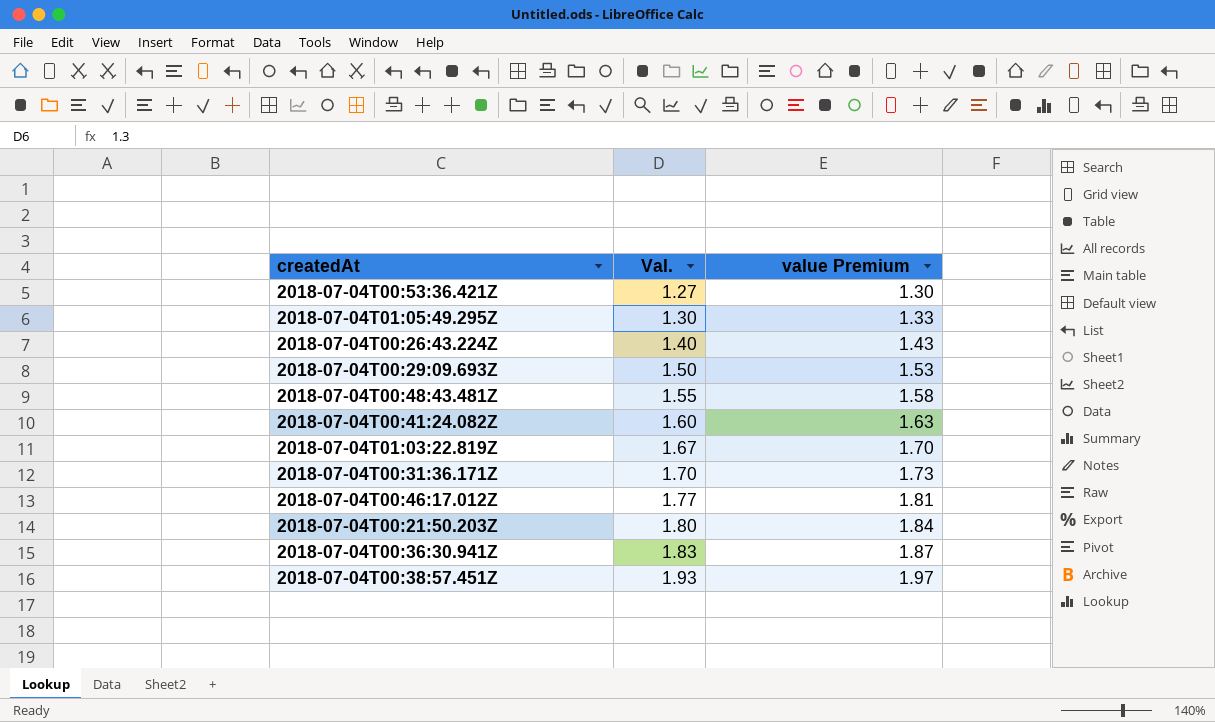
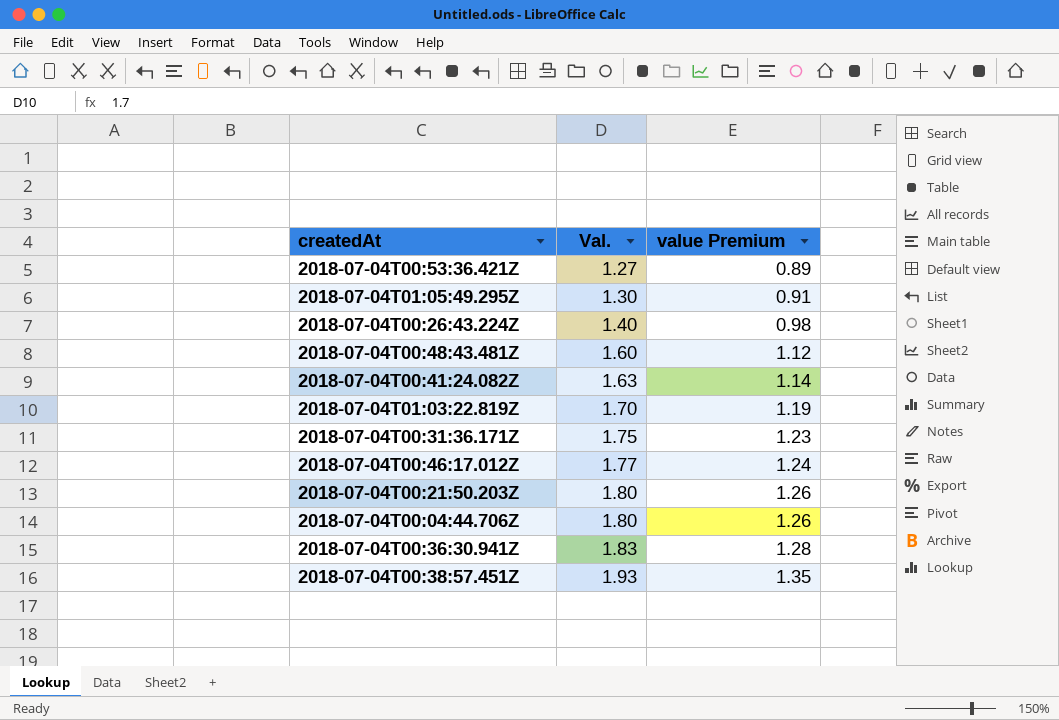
column value Premium | formula: [Val.] * 1.02 -> [Val.] * 0.7
row 2018-07-04T00:29:09.693Z: 1.50 | 1.53 -> none
2018-07-04T00:48:43.481Z | Val.: 1.55 -> 1.60
2018-07-04T00:41:24.082Z | Val.: 1.60 -> 1.63
2018-07-04T01:03:22.819Z | Val.: 1.67 -> 1.70
2018-07-04T00:31:36.171Z | Val.: 1.70 -> 1.75
row 2018-07-04T00:04:44.706Z: none -> 1.80 | 1.26

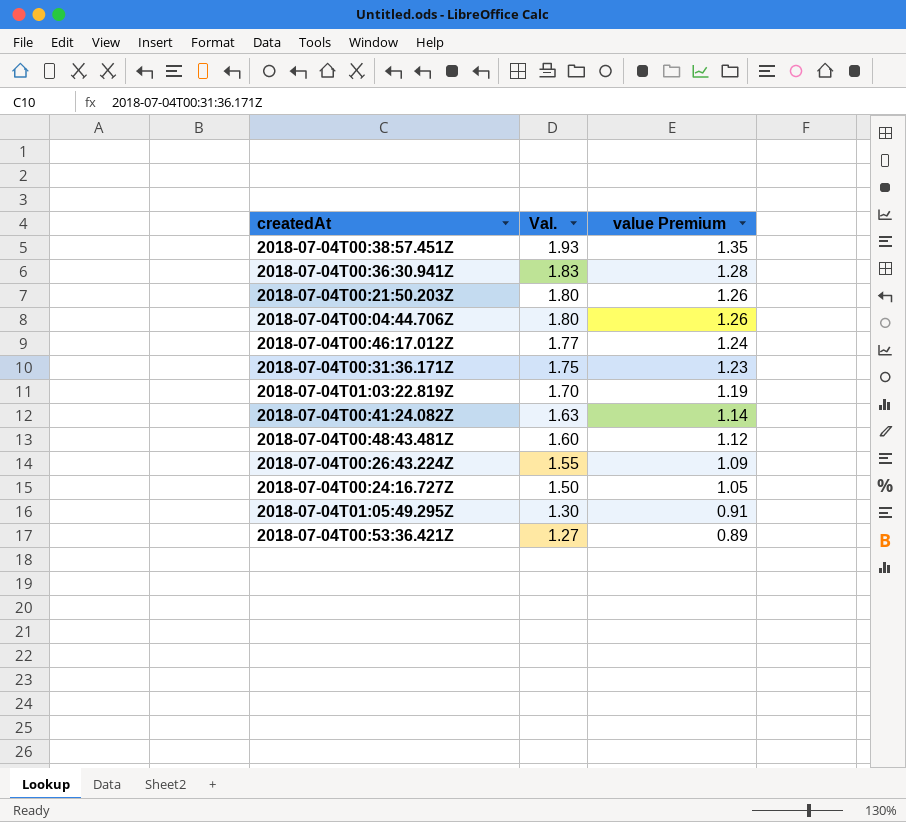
row order: Val. ascending -> Val. descending
2018-07-04T00:26:43.224Z | Val.: 1.40 -> 1.55
2018-07-04T00:26:43.224Z | value Premium: 0.98 -> 1.09
row 2018-07-04T00:24:16.727Z: none -> 1.50 | 1.05

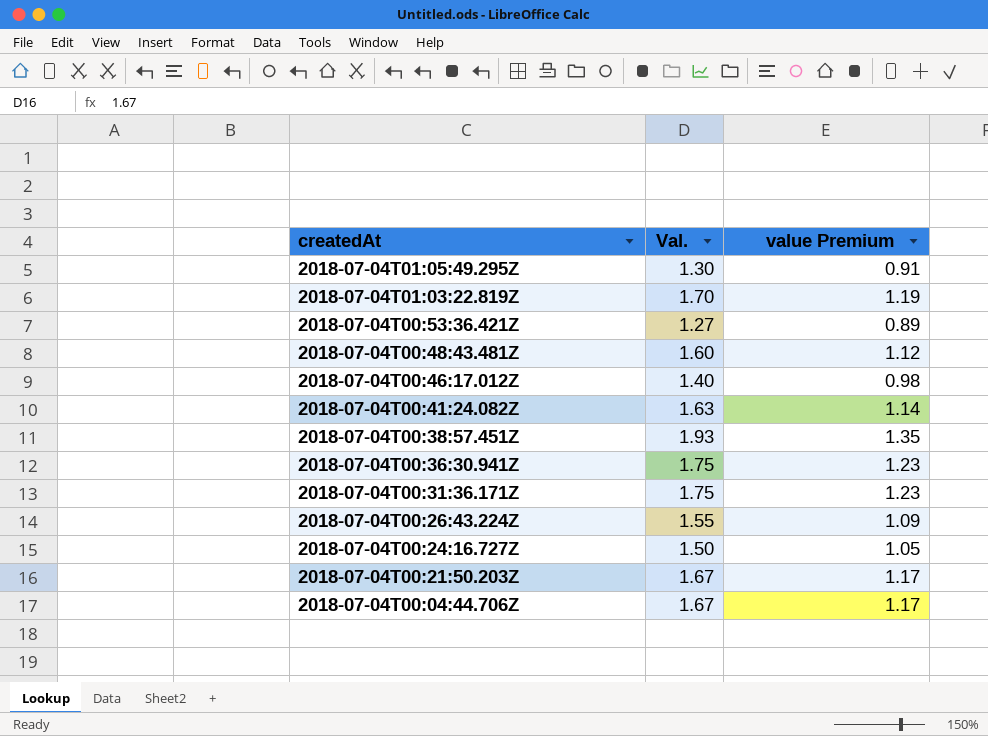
row order: Val. descending -> createdAt descending
2018-07-04T00:46:17.012Z | Val.: 1.77 -> 1.40
2018-07-04T00:46:17.012Z | value Premium: 1.24 -> 0.98
2018-07-04T00:36:30.941Z | Val.: 1.83 -> 1.75
2018-07-04T00:36:30.941Z | value Premium: 1.28 -> 1.23
2018-07-04T00:21:50.203Z | Val.: 1.80 -> 1.67
2018-07-04T00:21:50.203Z | value Premium: 1.26 -> 1.17
2018-07-04T00:04:44.706Z | Val.: 1.80 -> 1.67
2018-07-04T00:04:44.706Z | value Premium: 1.26 -> 1.17

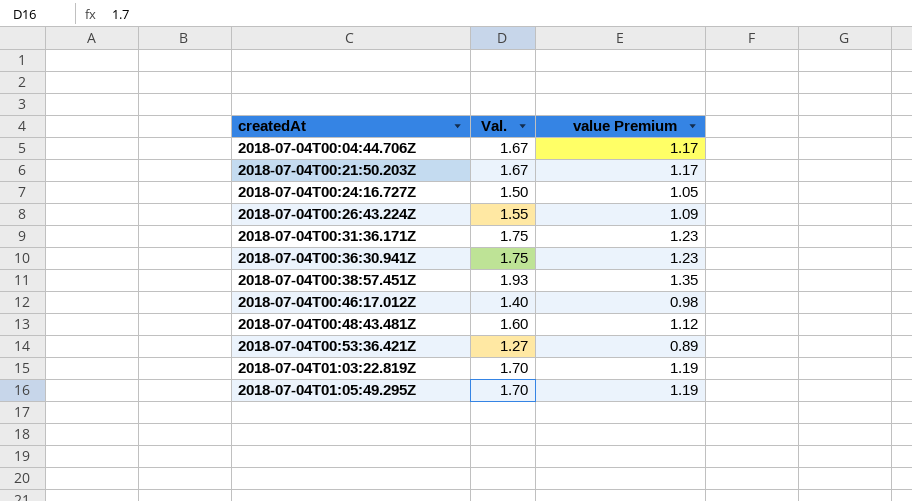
row order: createdAt descending -> createdAt ascending
row 2018-07-04T00:41:24.082Z: 1.63 | 1.14 -> none
2018-07-04T01:05:49.295Z | Val.: 1.30 -> 1.70
2018-07-04T01:05:49.295Z | value Premium: 0.91 -> 1.19

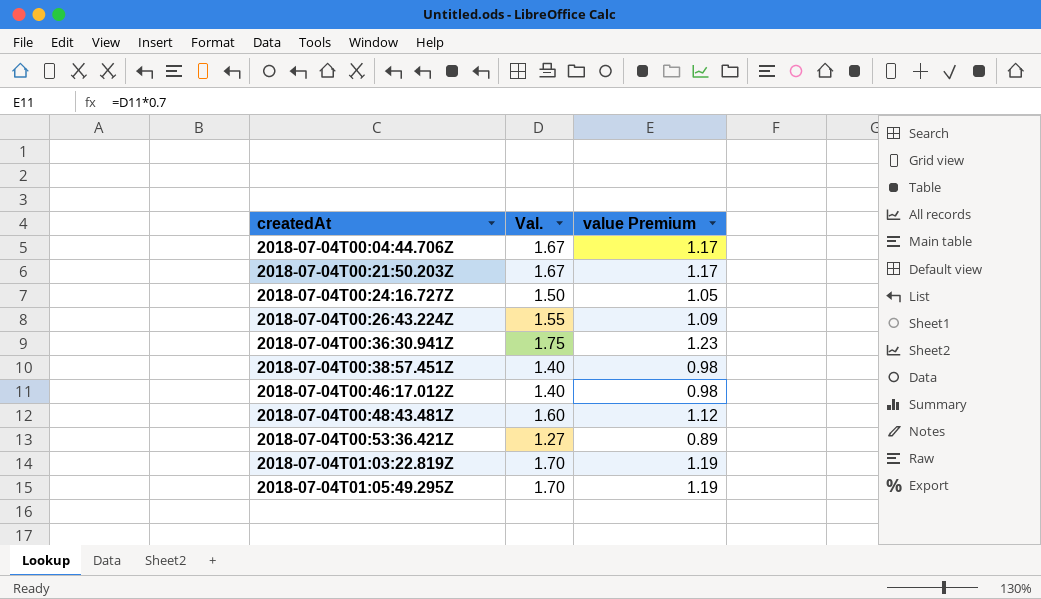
row 2018-07-04T00:31:36.171Z: 1.75 | 1.23 -> none
2018-07-04T00:38:57.451Z | Val.: 1.93 -> 1.40
2018-07-04T00:38:57.451Z | value Premium: 1.35 -> 0.98

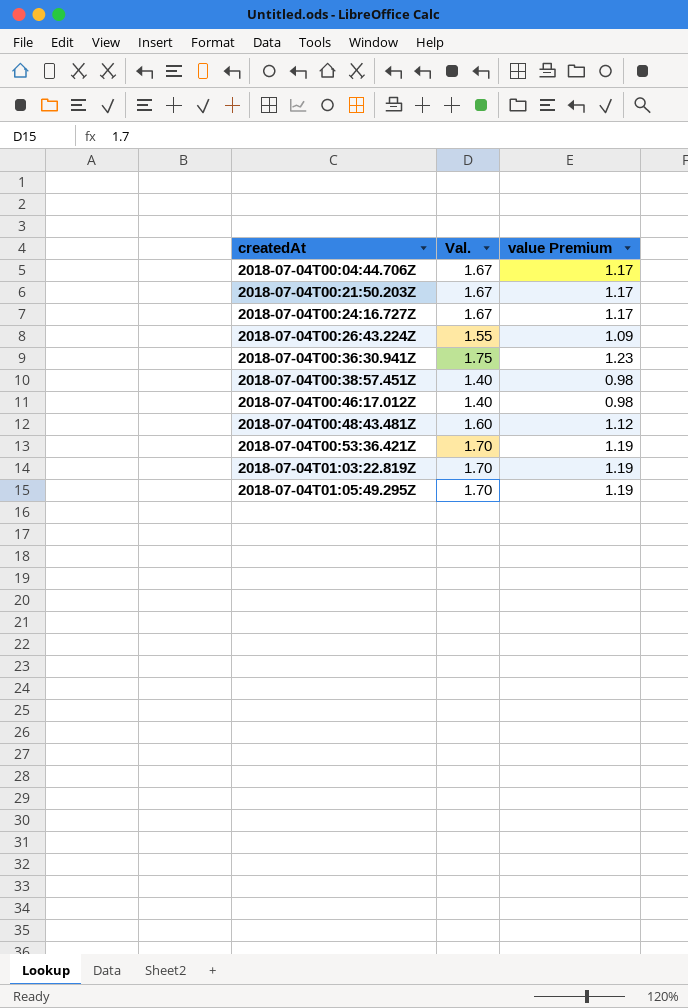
2018-07-04T00:24:16.727Z | Val.: 1.50 -> 1.67
2018-07-04T00:24:16.727Z | value Premium: 1.05 -> 1.17
2018-07-04T00:53:36.421Z | Val.: 1.27 -> 1.70
2018-07-04T00:53:36.421Z | value Premium: 0.89 -> 1.19

